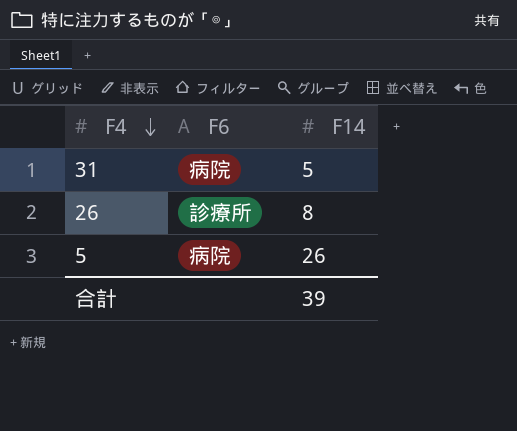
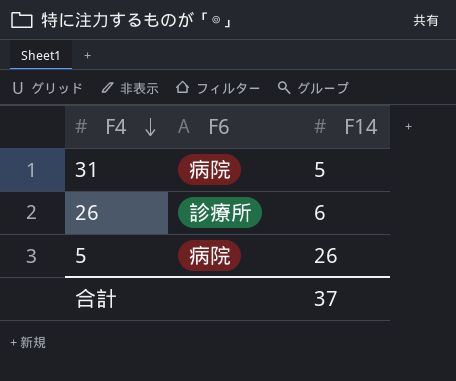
26 | F14: 8 -> 6
合計 | F14: 39 -> 37

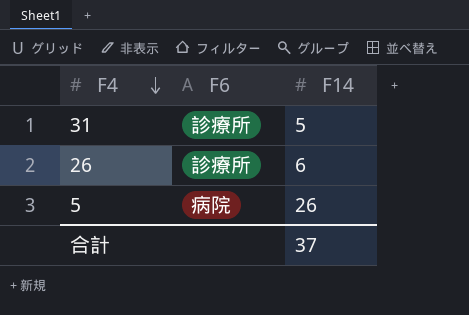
31 | F6: 病院 -> 診療所

